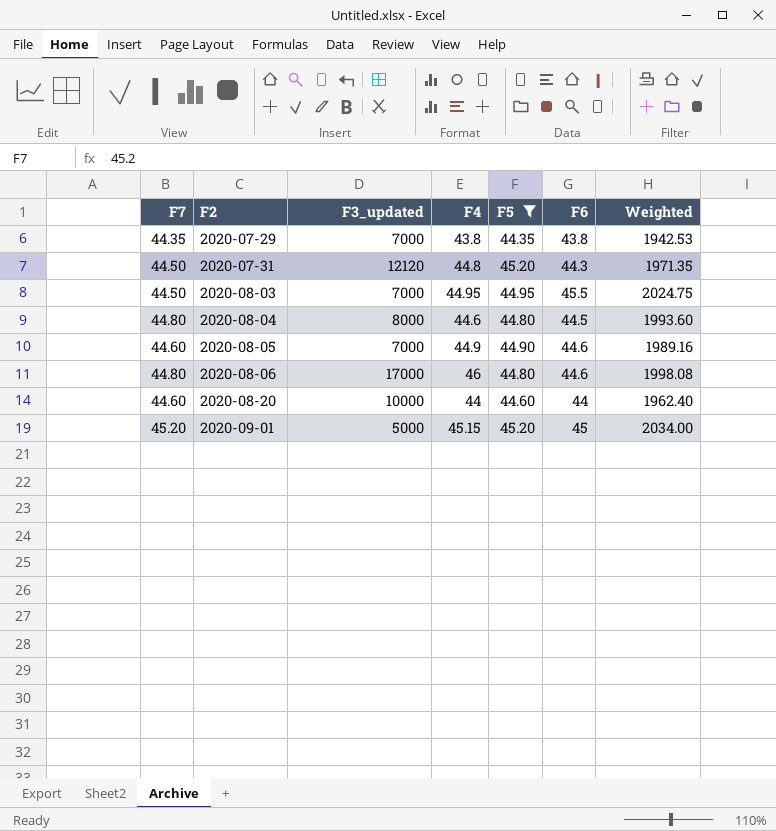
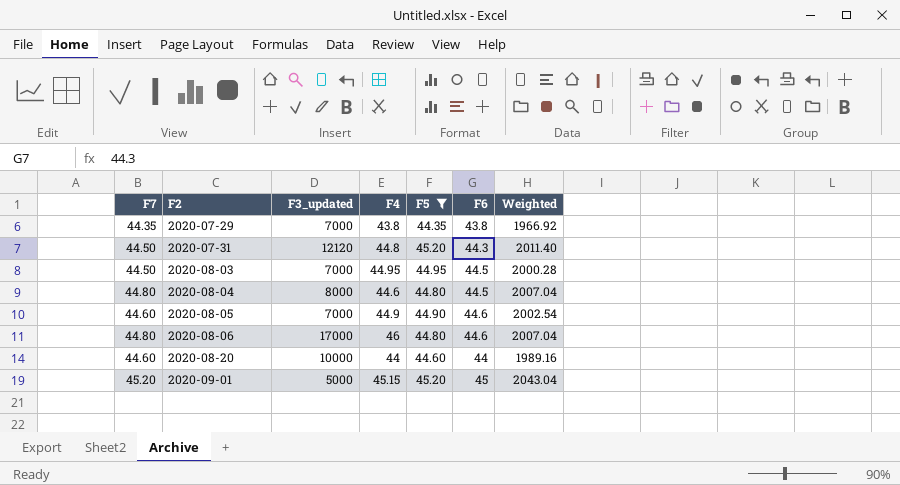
column Weighted | formula: [F7] * [F6] -> [F7] * [F5]
2020-08-03 | F6: 45.5 -> 44.5

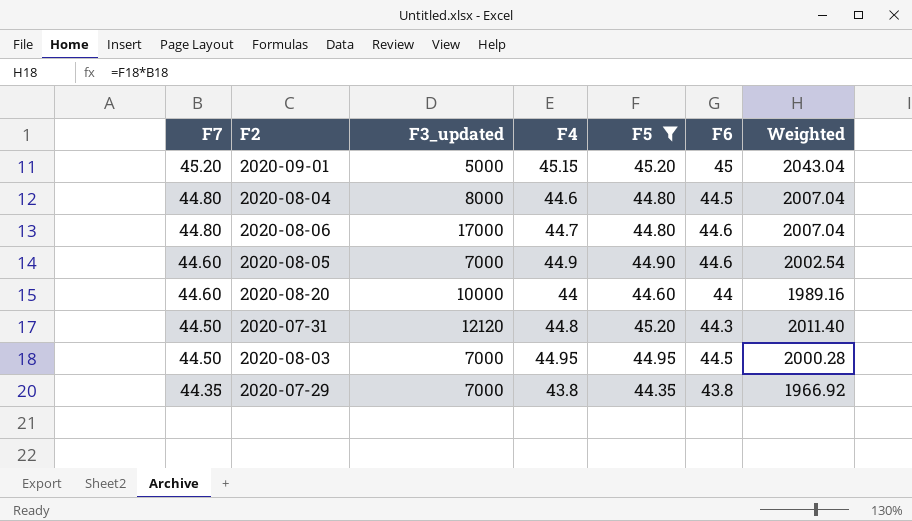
row order: F2 ascending -> F7 descending
2020-08-06 | F4: 46 -> 44.7

